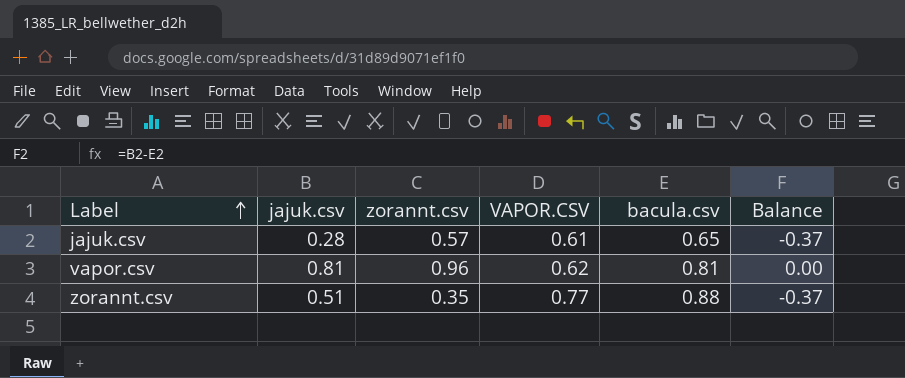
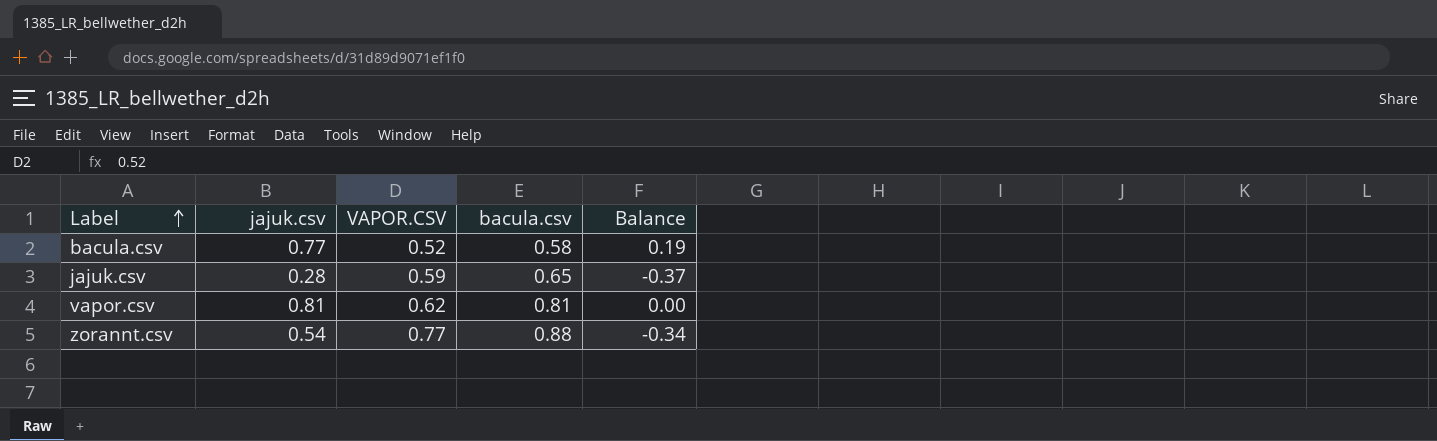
column zorannt.csv | position: 3 -> none
row bacula.csv: none -> 0.77 | 0.52 | 0.58 | 0.19
jajuk.csv | VAPOR.CSV: 0.61 -> 0.59
zorannt.csv | jajuk.csv: 0.51 -> 0.54
zorannt.csv | Balance: -0.37 -> -0.34

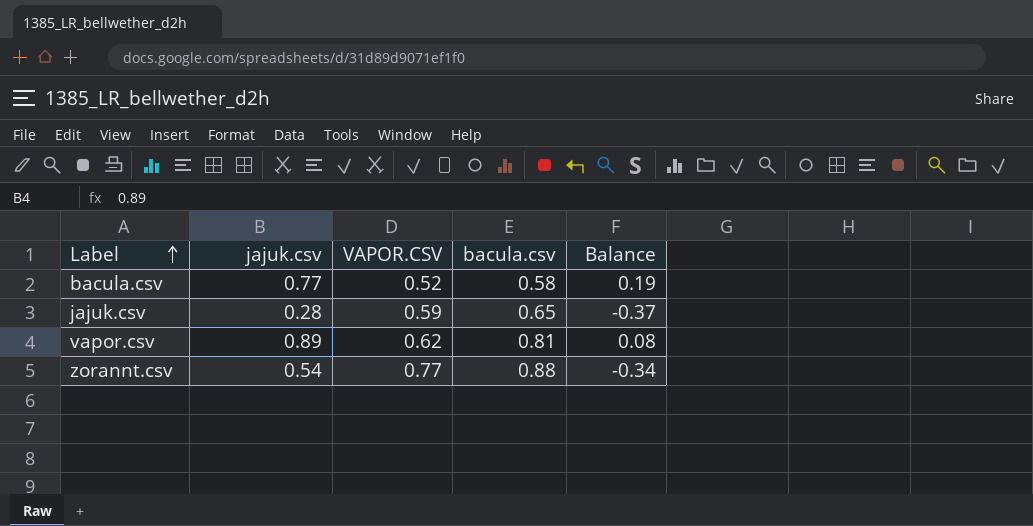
vapor.csv | jajuk.csv: 0.81 -> 0.89
vapor.csv | Balance: 0.00 -> 0.08

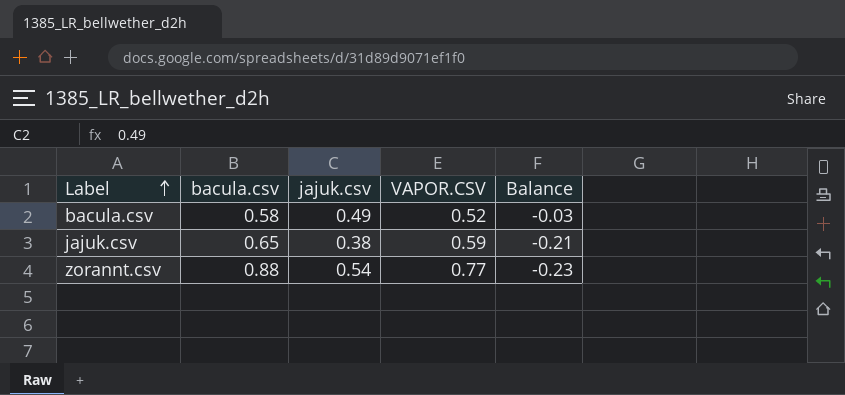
column bacula.csv | position: 4 -> 2
column Balance | formula: [jajuk.csv] - [bacula.csv] -> [jajuk.csv] - [VAPOR.CSV]
row vapor.csv: 0.89 | 0.62 | 0.81 | 0.08 -> none
bacula.csv | jajuk.csv: 0.77 -> 0.49
jajuk.csv | jajuk.csv: 0.28 -> 0.38

